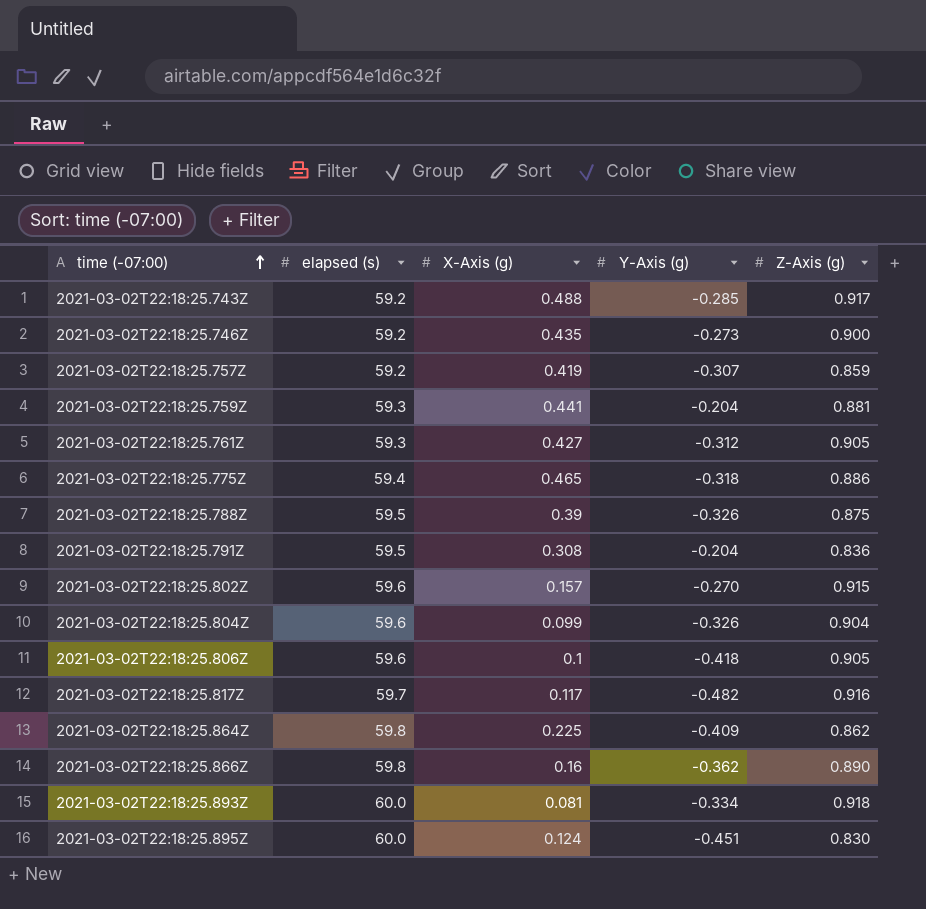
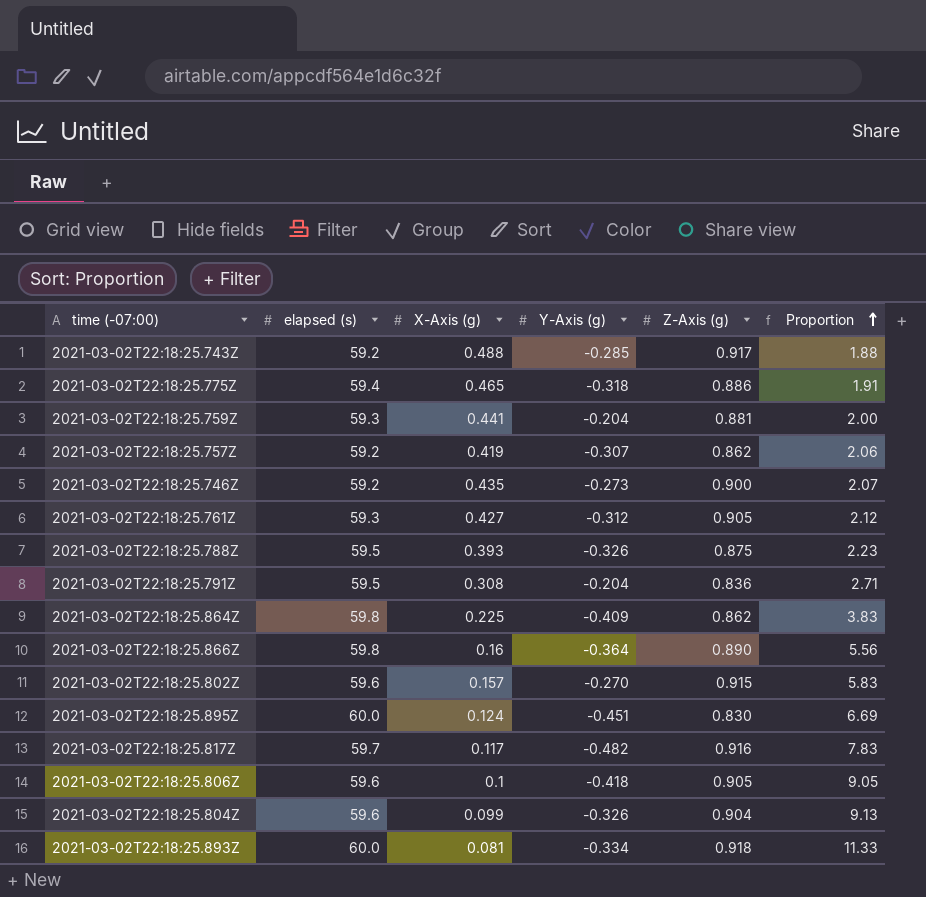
row order: time (-07:00) ascending -> Proportion ascending
column Proportion | formula: none -> [Z-Axis (g)] / [X-Axis (g)]
2021-03-02T22:18:25.757Z | Z-Axis (g): 0.859 -> 0.862
2021-03-02T22:18:25.788Z | X-Axis (g): 0.39 -> 0.393
2021-03-02T22:18:25.866Z | Y-Axis (g): -0.362 -> -0.364

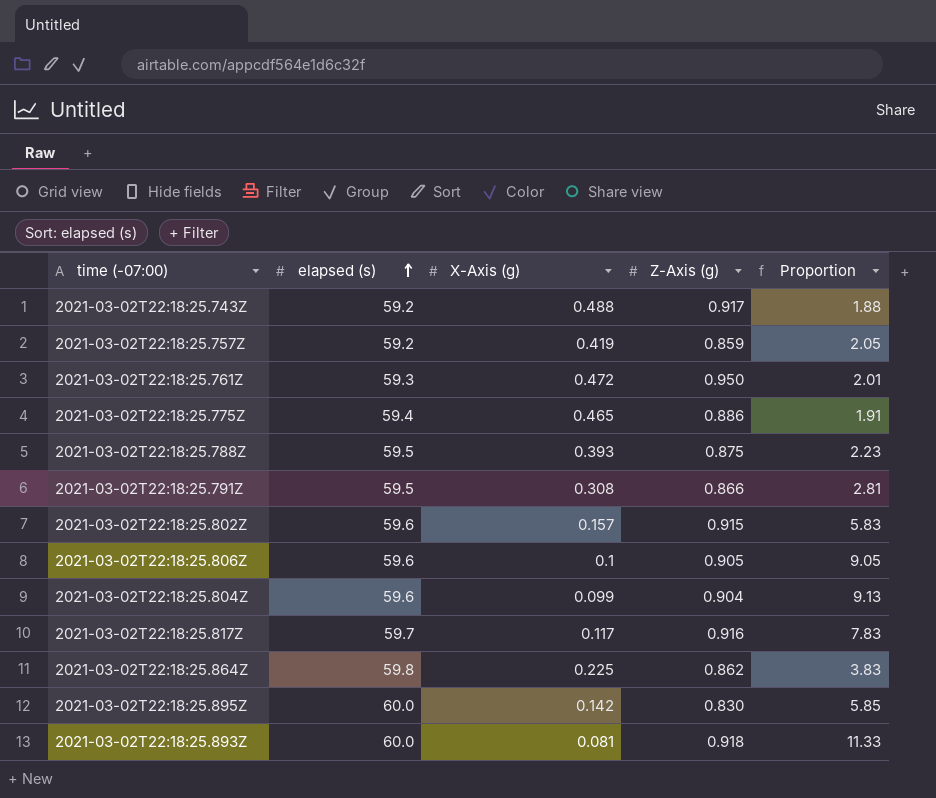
row order: Proportion ascending -> elapsed (s) ascending
column Y-Axis (g) | position: 4 -> none
row 2021-03-02T22:18:25.759Z: 59.3 | 0.441 | -0.204 | 0.881 | 2.00 -> none
row 2021-03-02T22:18:25.746Z: 59.2 | 0.435 | -0.273 | 0.900 | 2.07 -> none
row 2021-03-02T22:18:25.866Z: 59.8 | 0.16 | -0.364 | 0.890 | 5.56 -> none
2021-03-02T22:18:25.757Z | Z-Axis (g): 0.862 -> 0.859
2021-03-02T22:18:25.757Z | Proportion: 2.06 -> 2.05
2021-03-02T22:18:25.761Z | X-Axis (g): 0.427 -> 0.472
2021-03-02T22:18:25.761Z | Z-Axis (g): 0.905 -> 0.950
2021-03-02T22:18:25.761Z | Proportion: 2.12 -> 2.01
2021-03-02T22:18:25.791Z | Z-Axis (g): 0.836 -> 0.866
2021-03-02T22:18:25.791Z | Proportion: 2.71 -> 2.81
2021-03-02T22:18:25.895Z | X-Axis (g): 0.124 -> 0.142
2021-03-02T22:18:25.895Z | Proportion: 6.69 -> 5.85

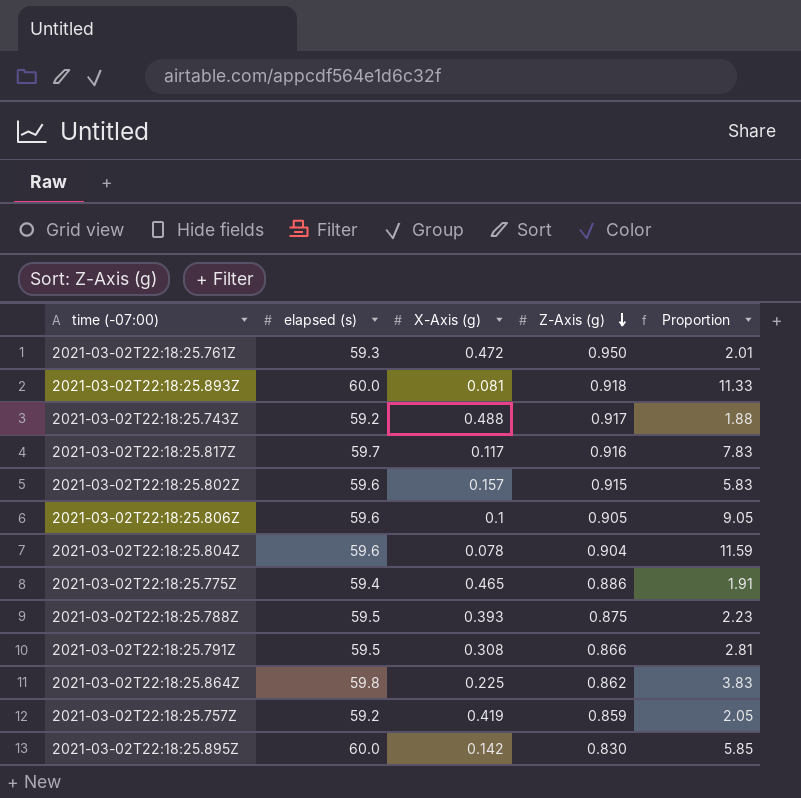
row order: elapsed (s) ascending -> Z-Axis (g) descending
2021-03-02T22:18:25.804Z | X-Axis (g): 0.099 -> 0.078
2021-03-02T22:18:25.804Z | Proportion: 9.13 -> 11.59

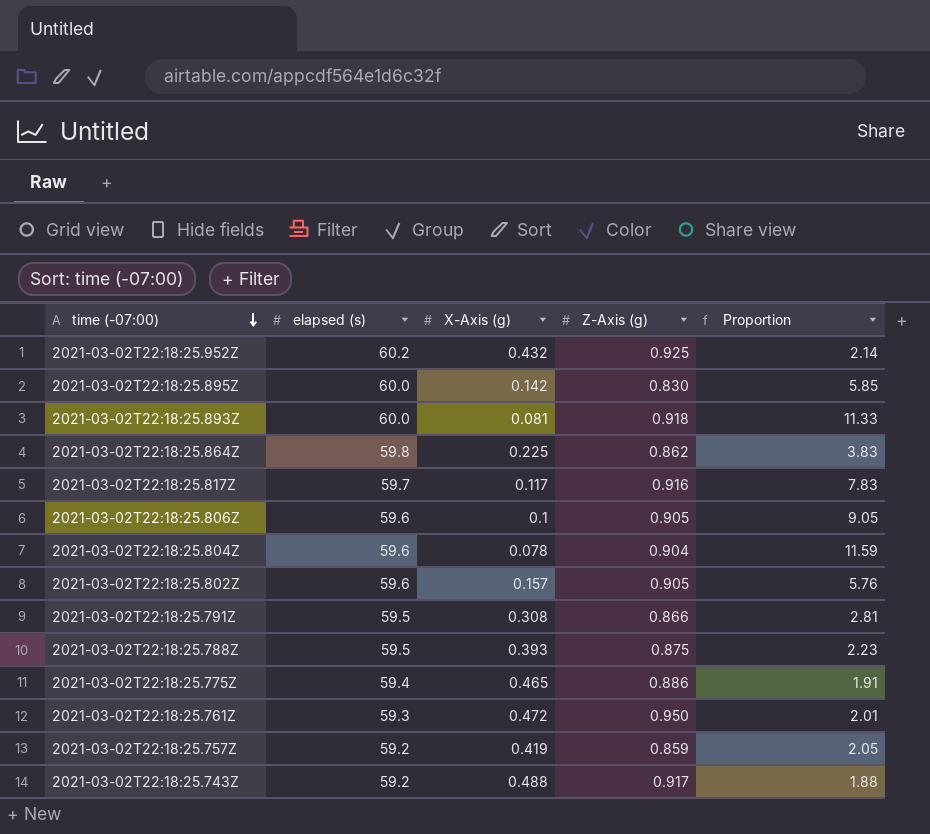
row order: Z-Axis (g) descending -> time (-07:00) descending
row 2021-03-02T22:18:25.952Z: none -> 60.2 | 0.432 | 0.925 | 2.14
2021-03-02T22:18:25.802Z | Z-Axis (g): 0.915 -> 0.905
2021-03-02T22:18:25.802Z | Proportion: 5.83 -> 5.76

